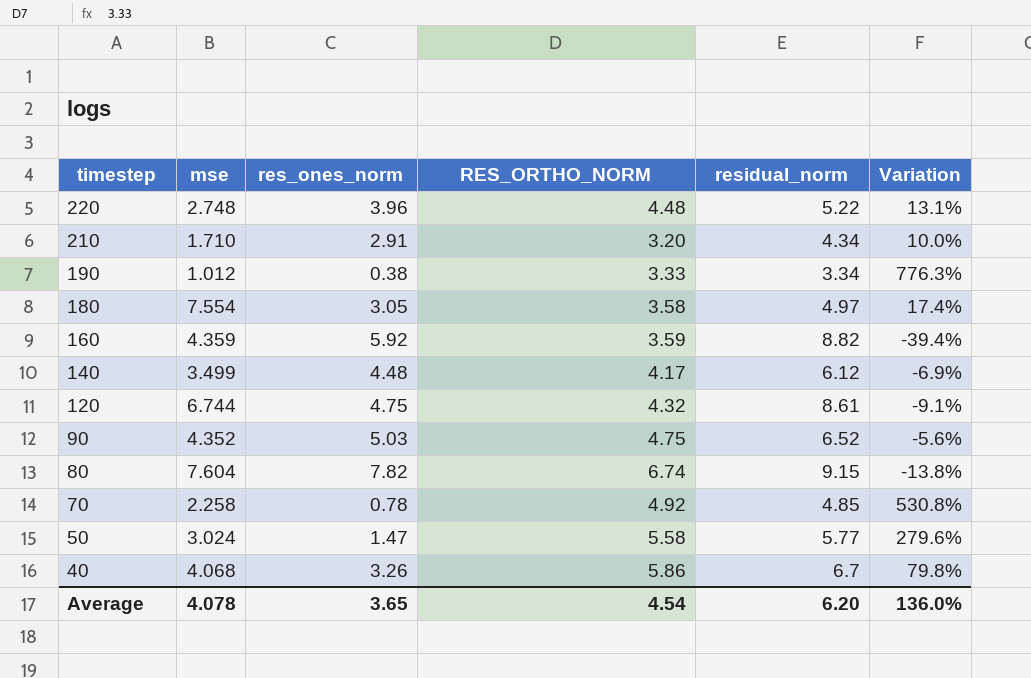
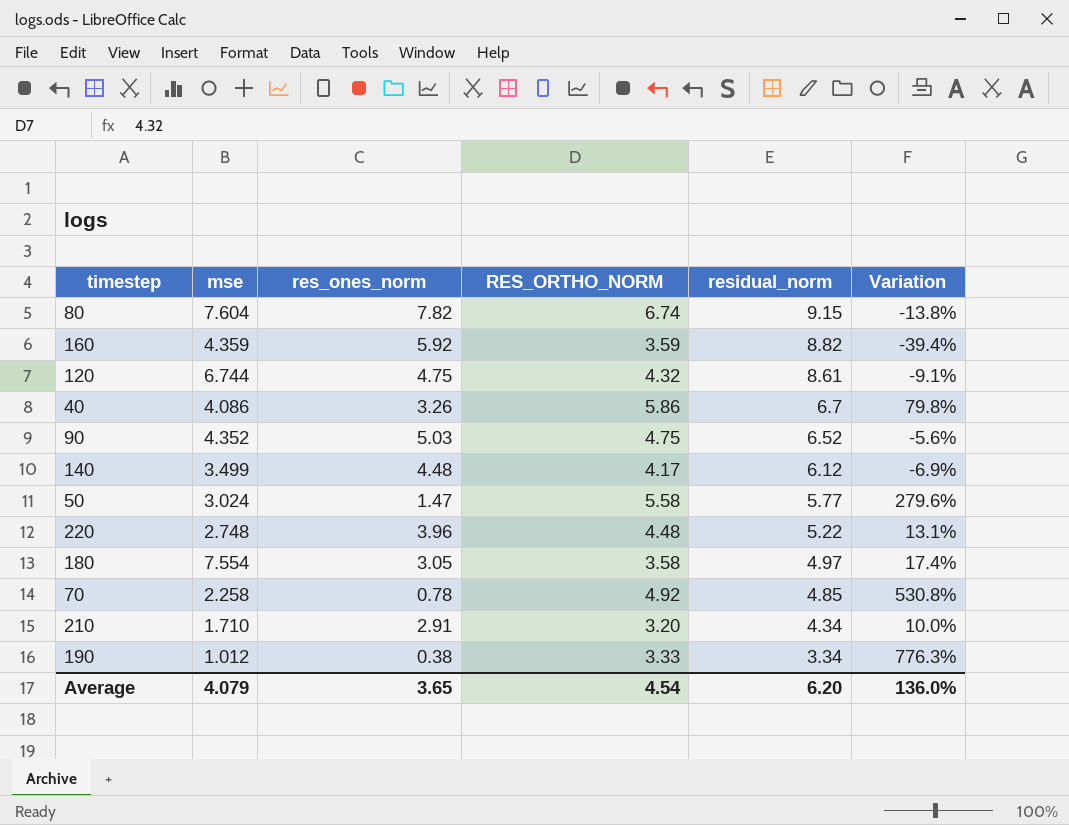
row order: timestep descending -> residual_norm descending
40 | mse: 4.068 -> 4.086
Average | mse: 4.078 -> 4.079

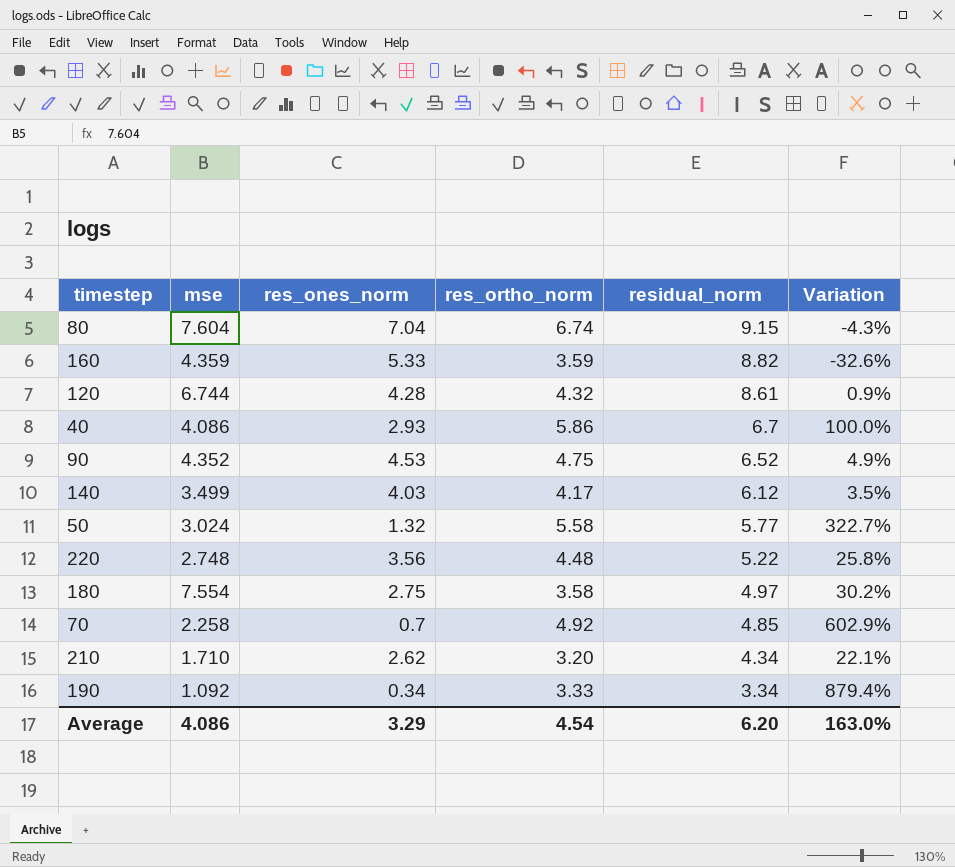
column name: RES_ORTHO_NORM -> res_ortho_norm
80 | res_ones_norm: 7.82 -> 7.04
80 | Variation: -13.8% -> -4.3%
160 | res_ones_norm: 5.92 -> 5.33
160 | Variation: -39.4% -> -32.6%
120 | res_ones_norm: 4.75 -> 4.28
120 | Variation: -9.1% -> 0.9%
40 | res_ones_norm: 3.26 -> 2.93
40 | Variation: 79.8% -> 100.0%
90 | res_ones_norm: 5.03 -> 4.53
90 | Variation: -5.6% -> 4.9%
140 | res_ones_norm: 4.48 -> 4.03
140 | Variation: -6.9% -> 3.5%
50 | res_ones_norm: 1.47 -> 1.32
50 | Variation: 279.6% -> 322.7%
220 | res_ones_norm: 3.96 -> 3.56
220 | Variation: 13.1% -> 25.8%
180 | res_ones_norm: 3.05 -> 2.75
180 | Variation: 17.4% -> 30.2%
70 | res_ones_norm: 0.78 -> 0.7
70 | Variation: 530.8% -> 602.9%
210 | res_ones_norm: 2.91 -> 2.62
210 | Variation: 10.0% -> 22.1%
190 | mse: 1.012 -> 1.092
190 | res_ones_norm: 0.38 -> 0.34
190 | Variation: 776.3% -> 879.4%
Average | mse: 4.079 -> 4.086
Average | res_ones_norm: 3.65 -> 3.29
Average | Variation: 136.0% -> 163.0%

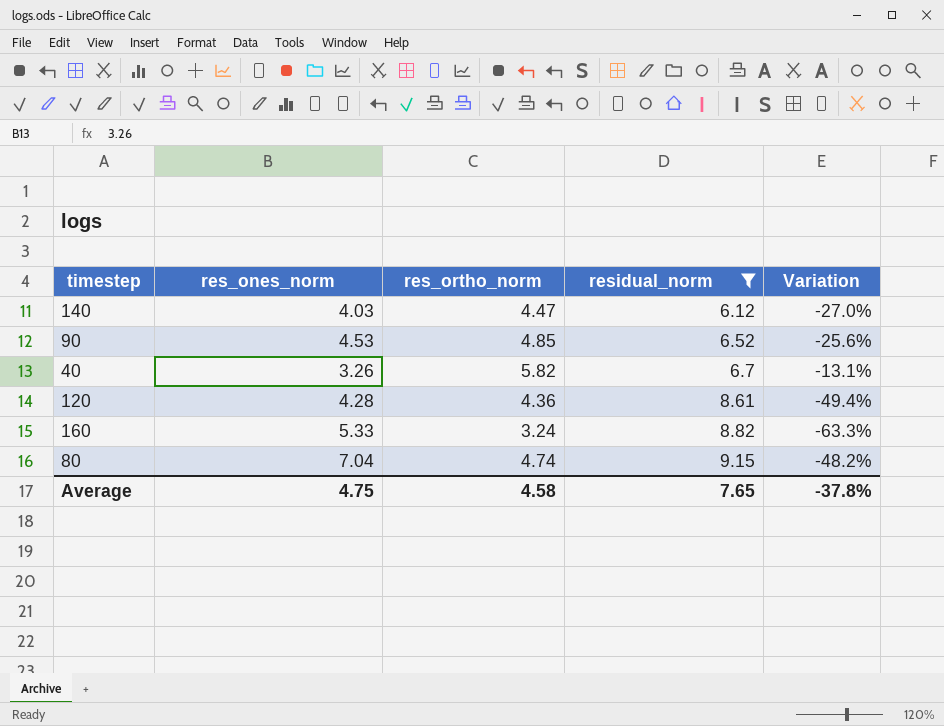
filter: none -> residual_norm >= 6.12
row order: residual_norm descending -> residual_norm ascending
column mse | position: 2 -> none
column Variation | formula: ([res_ortho_norm] - [res_ones_norm]) / [res_ones_norm] -> ([res_ortho_norm] - [residual_norm]) / [residual_norm]
140 | res_ortho_norm: 4.17 -> 4.47
90 | res_ortho_norm: 4.75 -> 4.85
40 | res_ones_norm: 2.93 -> 3.26
40 | res_ortho_norm: 5.86 -> 5.82
120 | res_ortho_norm: 4.32 -> 4.36
160 | res_ortho_norm: 3.59 -> 3.24
80 | res_ortho_norm: 6.74 -> 4.74
Average | res_ones_norm: 3.29 -> 4.75
Average | res_ortho_norm: 4.54 -> 4.58
Average | residual_norm: 6.20 -> 7.65
Average | Variation: 163.0% -> -37.8%

